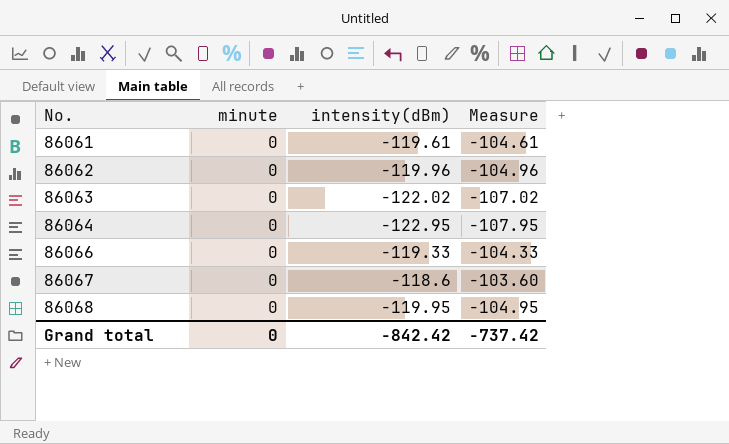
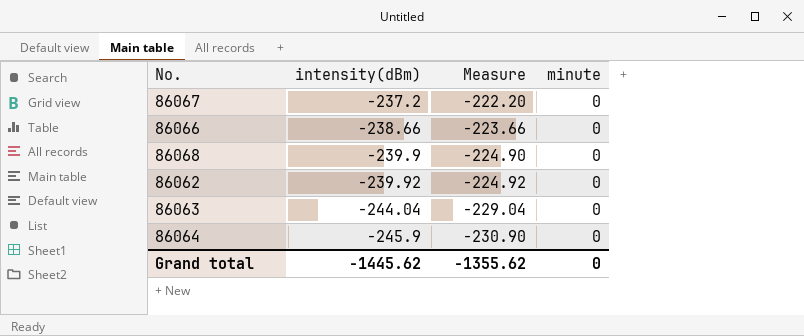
row order: No. ascending -> intensity(dBm) descending
column minute | position: 2 -> 4
row 86061: 0 | -119.61 | -104.61 -> none
86067 | intensity(dBm): -118.6 -> -237.2
86067 | Measure: -103.60 -> -222.20
86066 | intensity(dBm): -119.33 -> -238.66
86066 | Measure: -104.33 -> -223.66
86068 | intensity(dBm): -119.95 -> -239.9
86068 | Measure: -104.95 -> -224.90
86062 | intensity(dBm): -119.96 -> -239.92
86062 | Measure: -104.96 -> -224.92
86063 | intensity(dBm): -122.02 -> -244.04
86063 | Measure: -107.02 -> -229.04
86064 | intensity(dBm): -122.95 -> -245.9
86064 | Measure: -107.95 -> -230.90
Grand total | intensity(dBm): -842.42 -> -1445.62
Grand total | Measure: -737.42 -> -1355.62

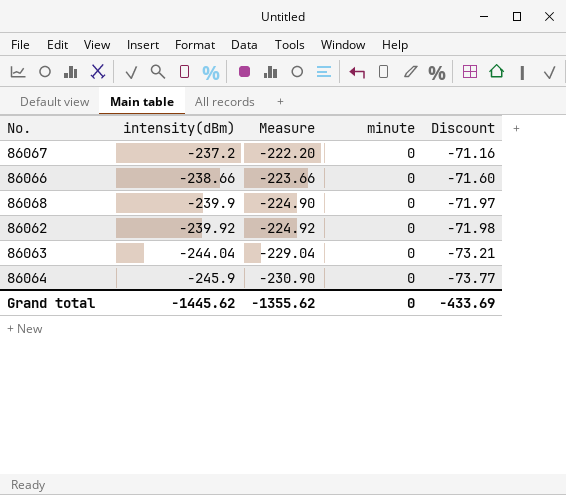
column Discount | formula: none -> [intensity(dBm)] * 0.3

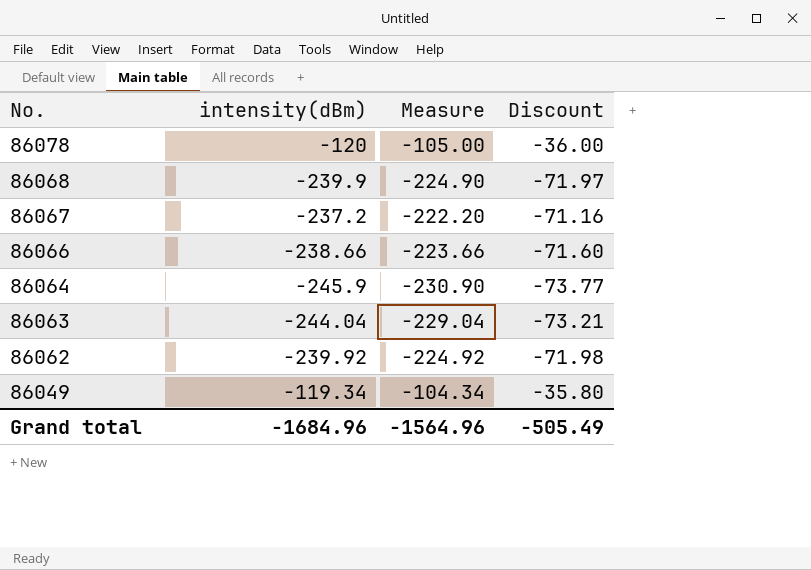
row order: intensity(dBm) descending -> No. descending
column minute | position: 4 -> none
row 86078: none -> -120 | -105.00 | -36.00
row 86049: none -> -119.34 | -104.34 | -35.80
Grand total | intensity(dBm): -1445.62 -> -1684.96
Grand total | Measure: -1355.62 -> -1564.96
Grand total | Discount: -433.69 -> -505.49

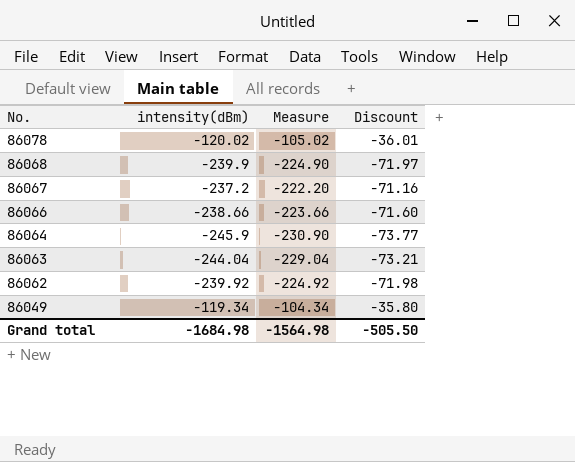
86078 | intensity(dBm): -120 -> -120.02
86078 | Measure: -105.00 -> -105.02
86078 | Discount: -36.00 -> -36.01
Grand total | intensity(dBm): -1684.96 -> -1684.98
Grand total | Measure: -1564.96 -> -1564.98
Grand total | Discount: -505.49 -> -505.50

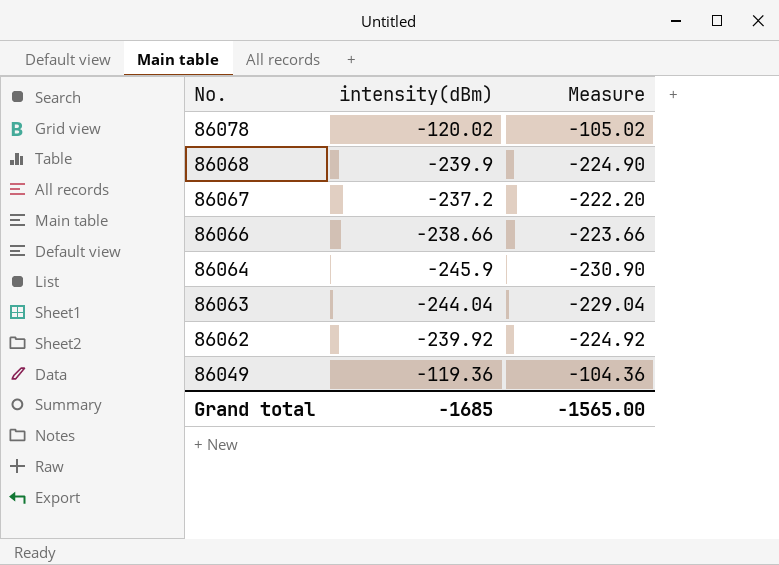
column Discount | formula: [intensity(dBm)] * 0.3 -> none
86049 | intensity(dBm): -119.34 -> -119.36
86049 | Measure: -104.34 -> -104.36
Grand total | intensity(dBm): -1684.98 -> -1685
Grand total | Measure: -1564.98 -> -1565.00

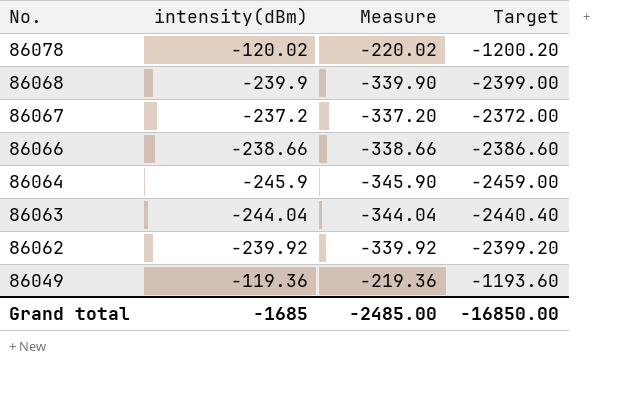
column Measure | formula: [intensity(dBm)] + 15 -> [intensity(dBm)] - 100
column Target | formula: none -> [intensity(dBm)] * 10
Grand total | Measure: -1565.00 -> -2485.00

